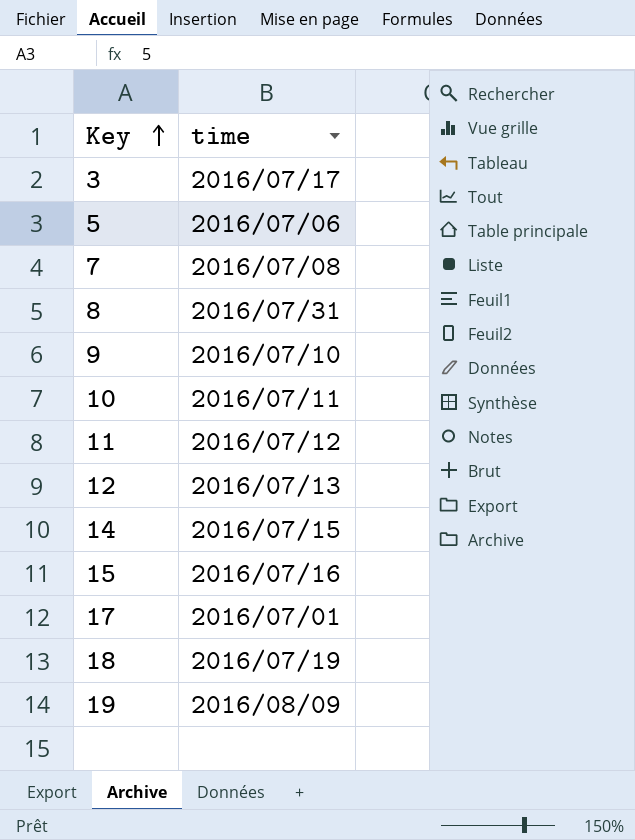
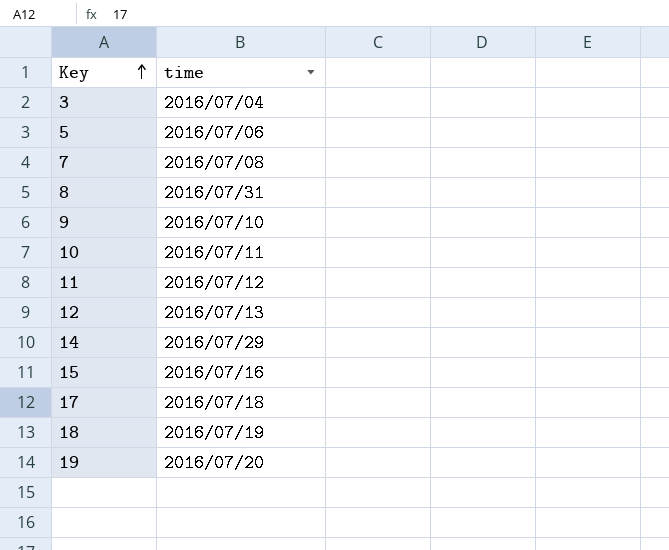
3 | time: 2016/07/17 -> 2016/07/04
14 | time: 2016/07/15 -> 2016/07/29
17 | time: 2016/07/01 -> 2016/07/18
19 | time: 2016/08/09 -> 2016/07/20

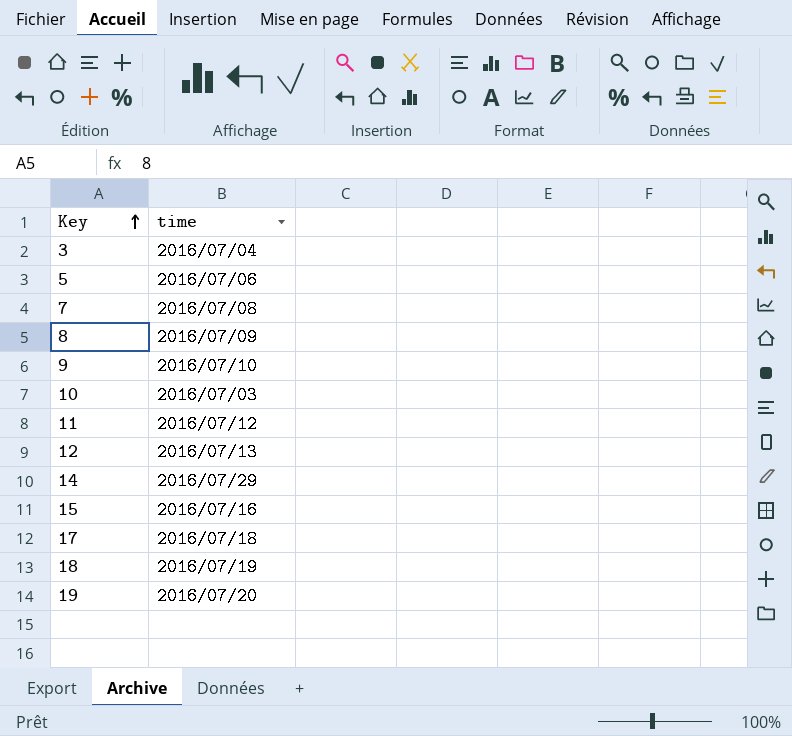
8 | time: 2016/07/31 -> 2016/07/09
10 | time: 2016/07/11 -> 2016/07/03

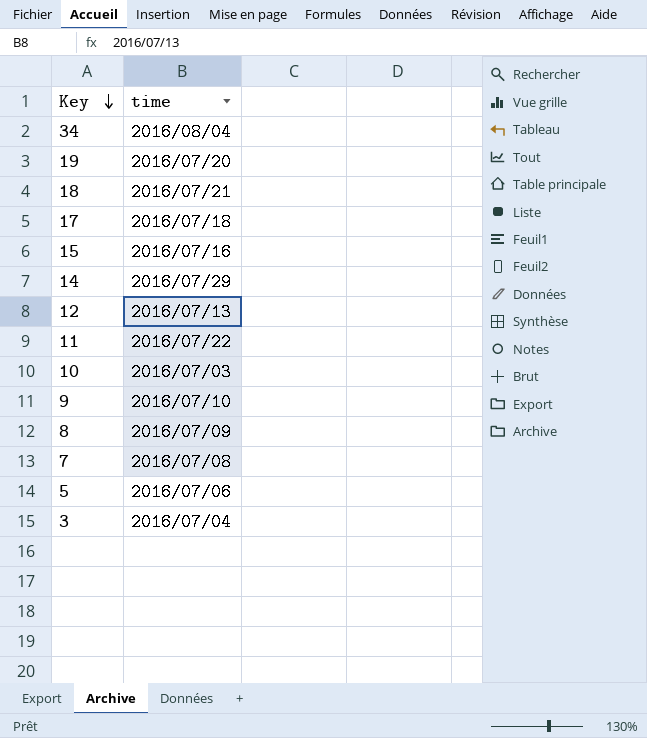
row order: Key ascending -> Key descending
row 34: none -> 2016/08/04
18 | time: 2016/07/19 -> 2016/07/21
11 | time: 2016/07/12 -> 2016/07/22

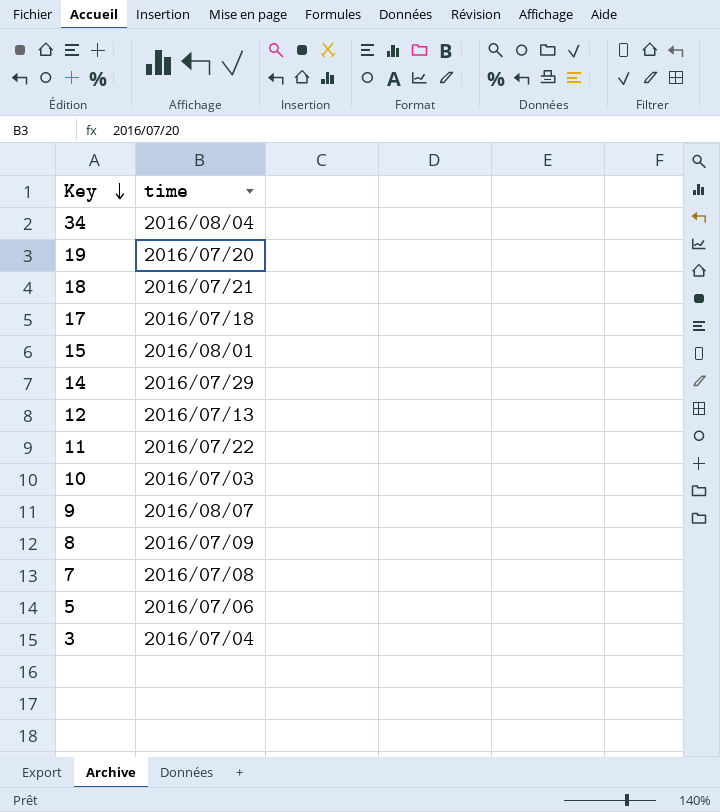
15 | time: 2016/07/16 -> 2016/08/01
9 | time: 2016/07/10 -> 2016/08/07

